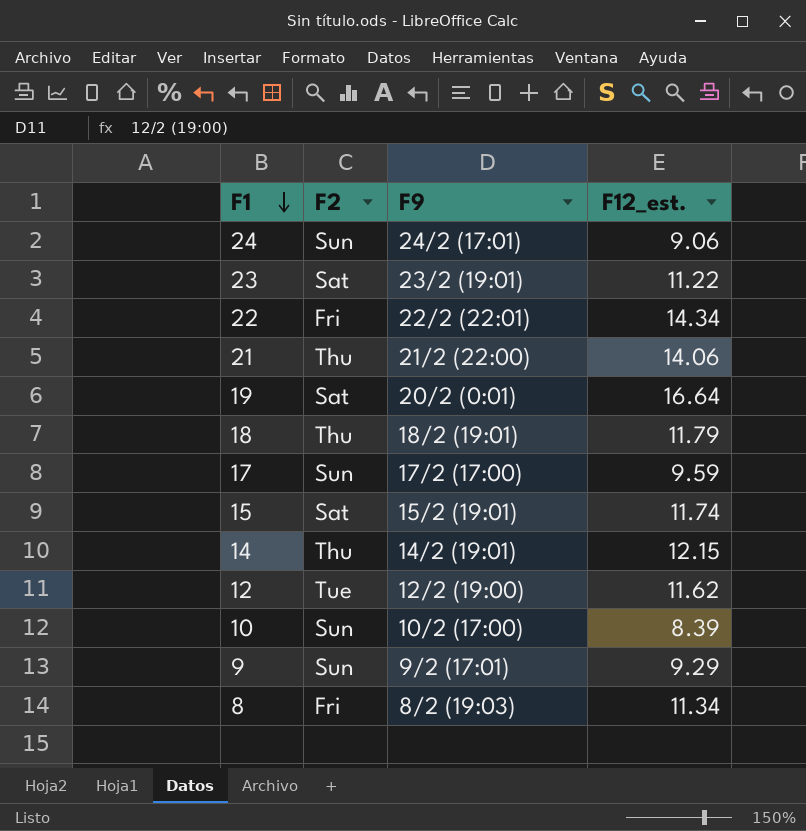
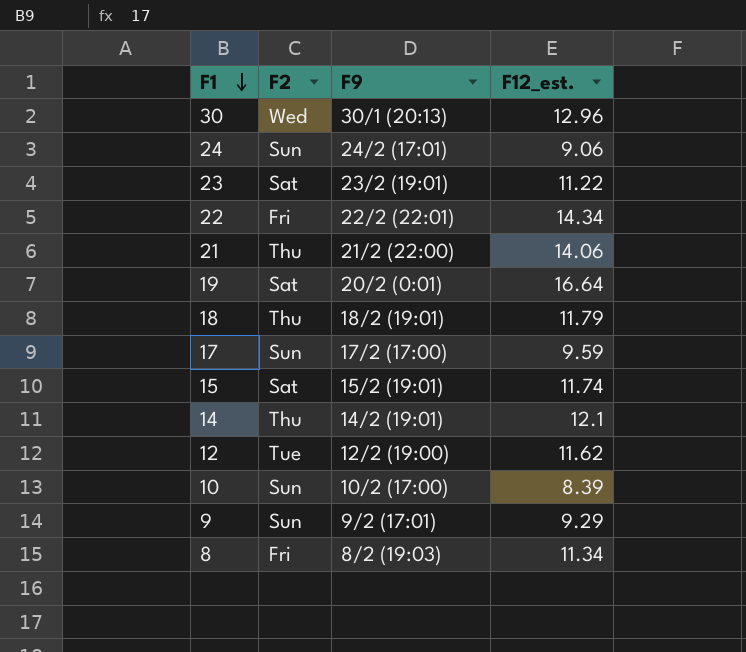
row 30: none -> Wed | 30/1 (20:13) | 12.96
14 | F12_est.: 12.15 -> 12.1

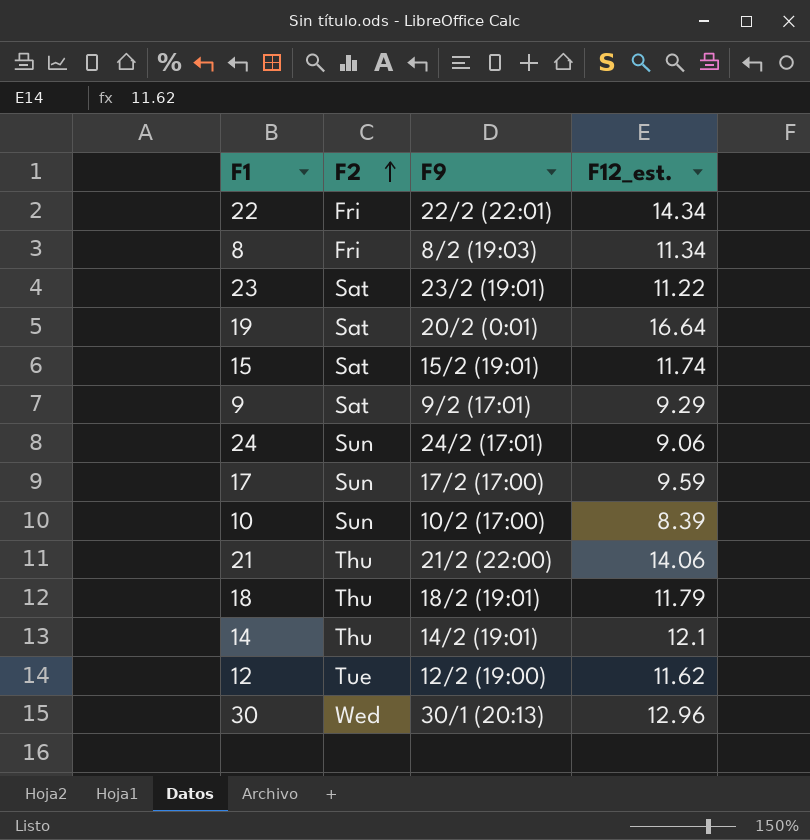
row order: F1 descending -> F2 ascending
9 | F2: Sun -> Sat

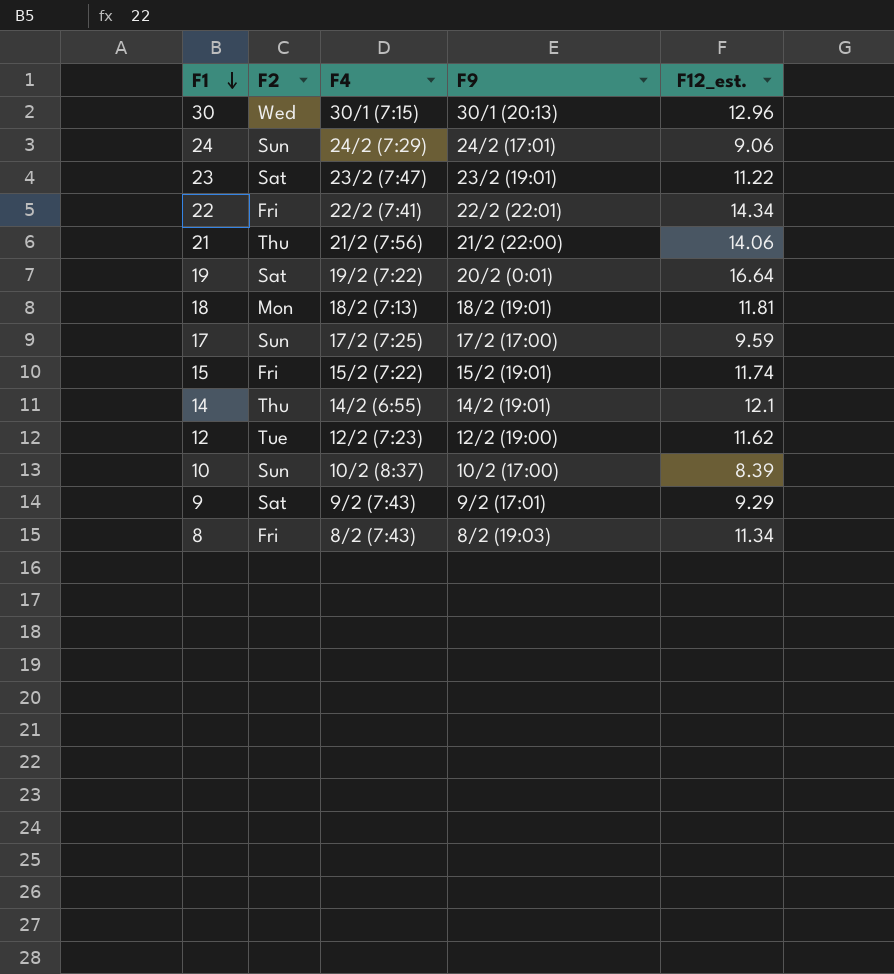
row order: F2 ascending -> F1 descending
column F4 | position: none -> 3
18 | F2: Thu -> Mon
18 | F12_est.: 11.79 -> 11.81
15 | F2: Sat -> Fri

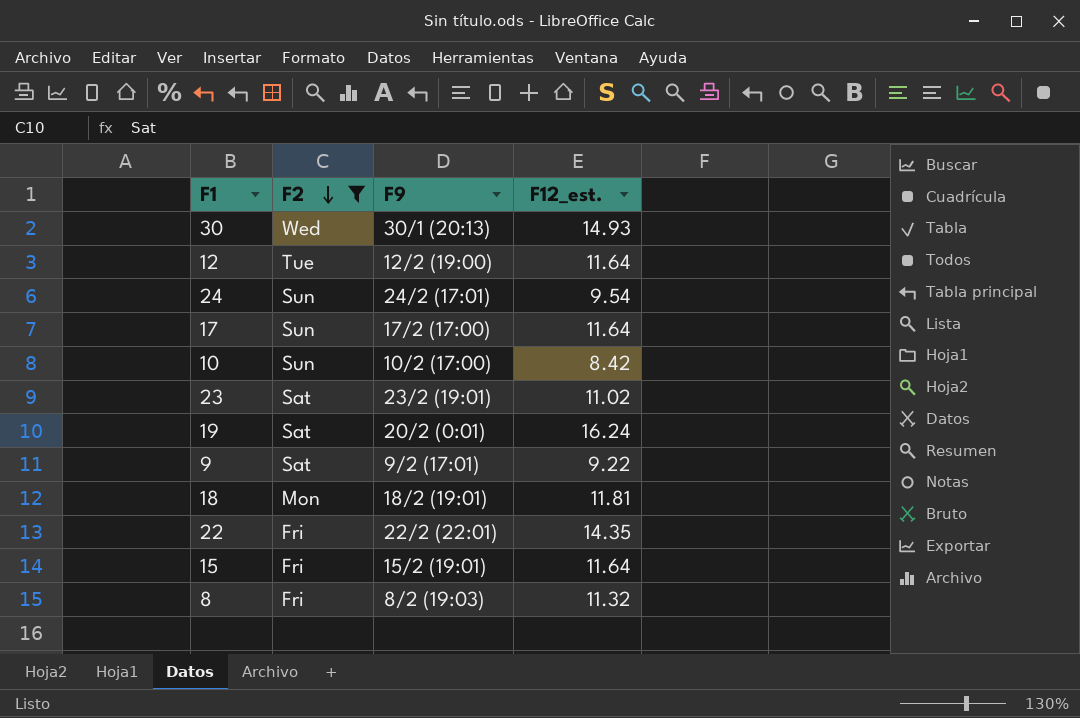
filter: none -> F2 != Thu
row order: F1 descending -> F2 descending
column F4 | position: 3 -> none
30 | F12_est.: 12.96 -> 14.93
12 | F12_est.: 11.62 -> 11.64
24 | F12_est.: 9.06 -> 9.54
17 | F12_est.: 9.59 -> 11.64
10 | F12_est.: 8.39 -> 8.42
23 | F12_est.: 11.22 -> 11.02
19 | F12_est.: 16.64 -> 16.24
9 | F12_est.: 9.29 -> 9.22
22 | F12_est.: 14.34 -> 14.35
15 | F12_est.: 11.74 -> 11.64
8 | F12_est.: 11.34 -> 11.32

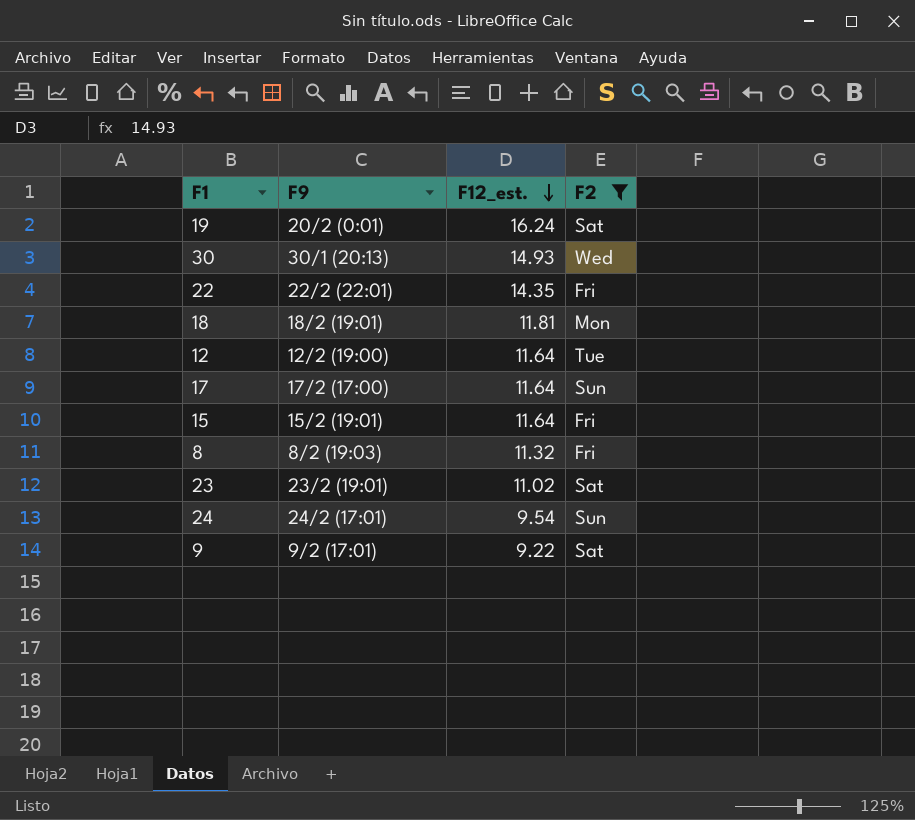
row order: F2 descending -> F12_est. descending
column F2 | position: 2 -> 4
row 10: Sun | 10/2 (17:00) | 8.42 -> none

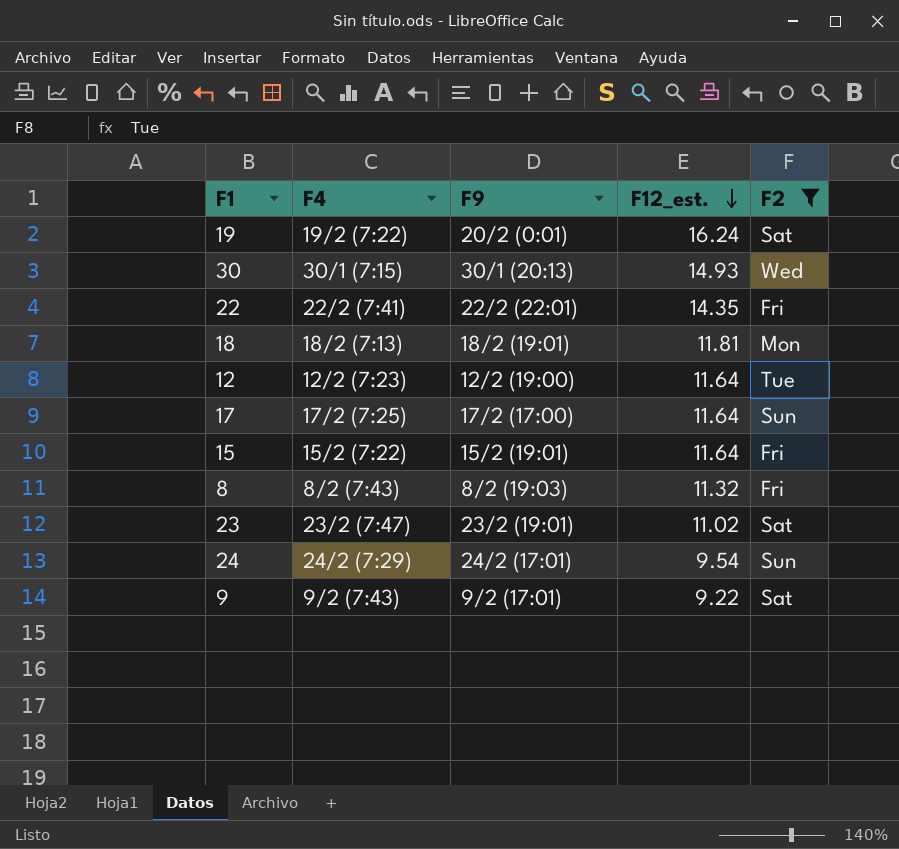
column F4 | position: none -> 2

